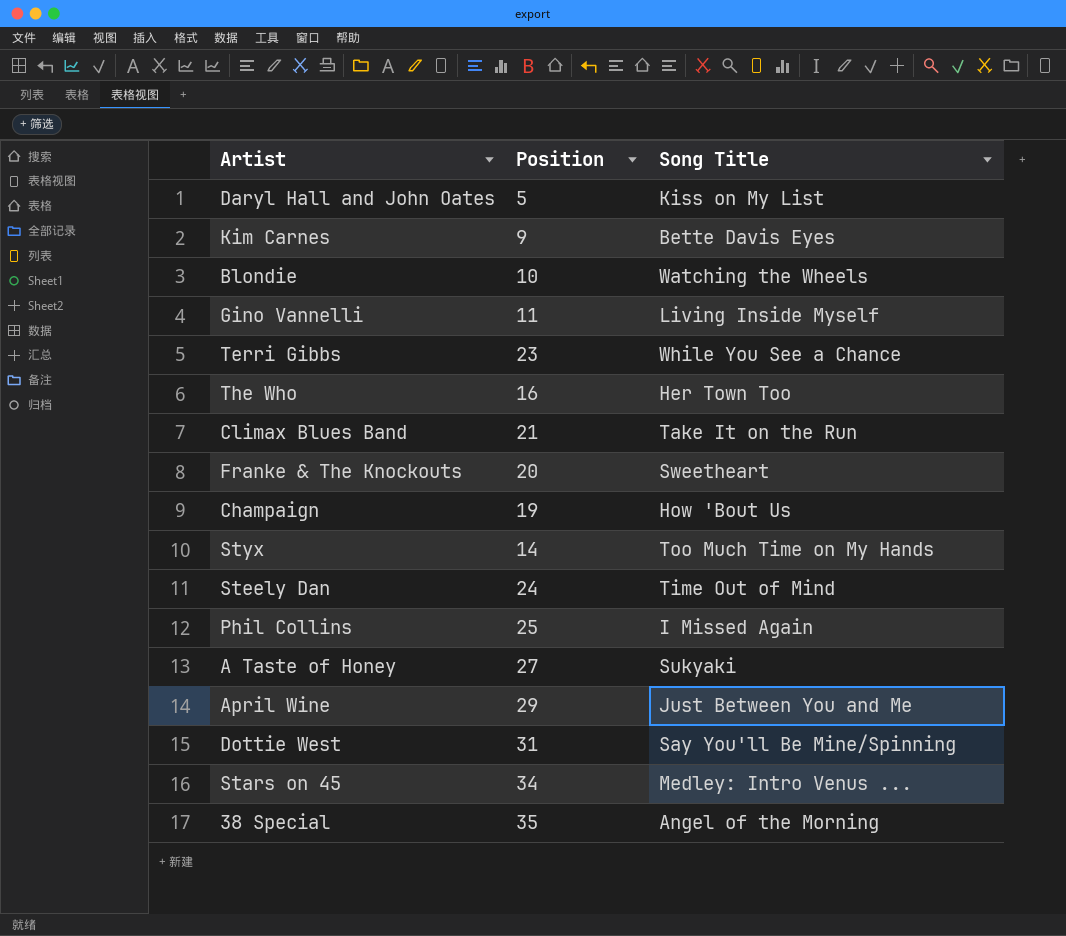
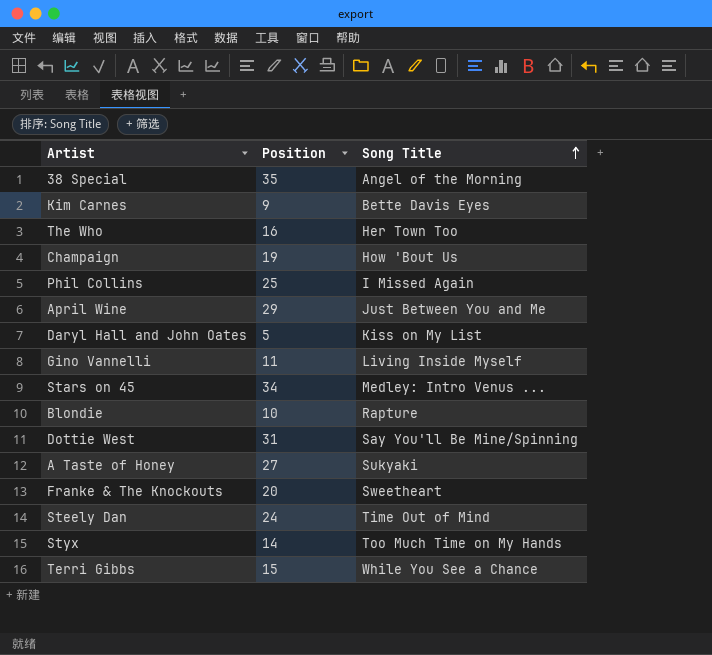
row order: none -> Song Title ascending
row Climax Blues Band: 21 | Take It on the Run -> none
Blondie | Song Title: Watching the Wheels -> Rapture
Terri Gibbs | Position: 23 -> 15

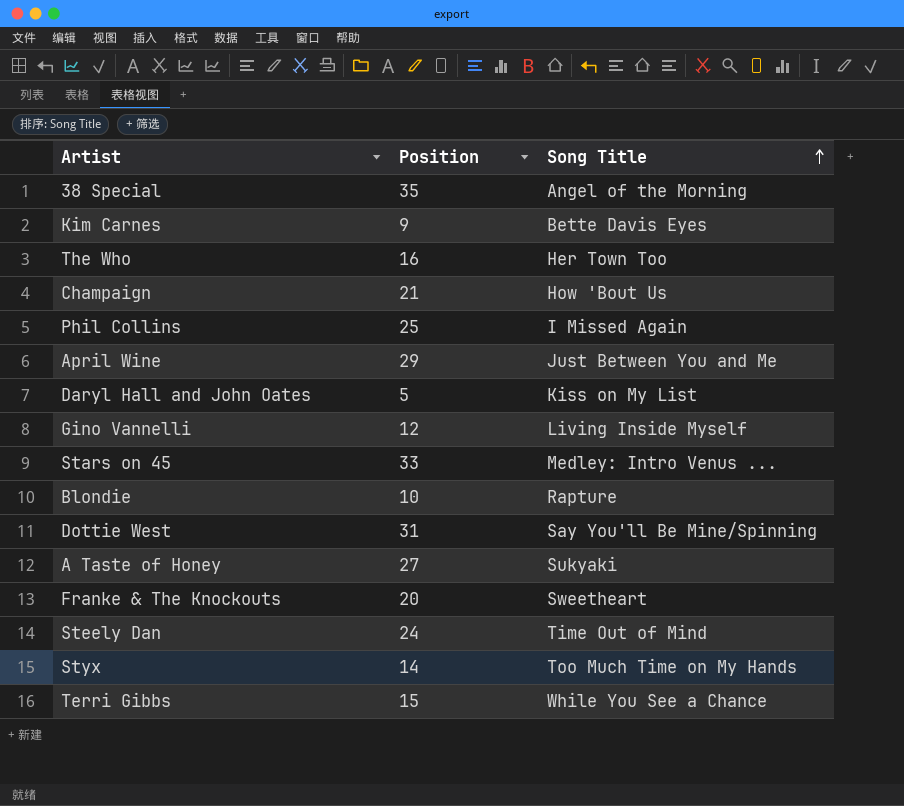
Champaign | Position: 19 -> 21
Gino Vannelli | Position: 11 -> 12
Stars on 45 | Position: 34 -> 33

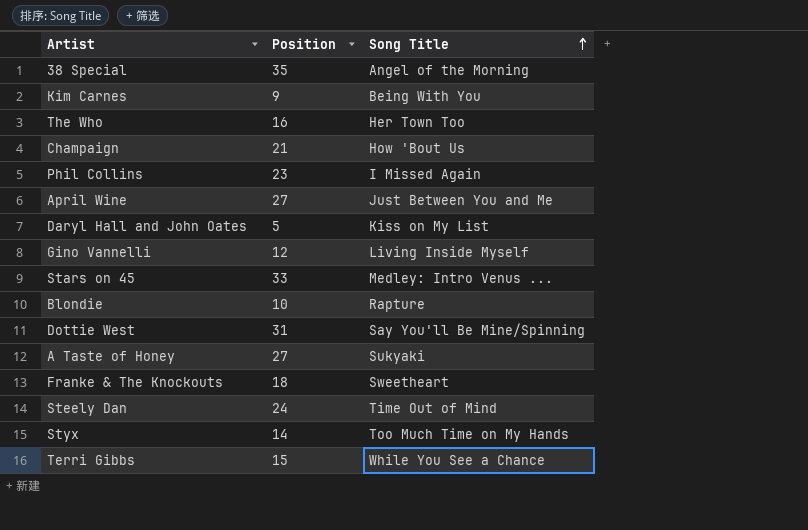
Kim Carnes | Song Title: Bette Davis Eyes -> Being With You
Phil Collins | Position: 25 -> 23
April Wine | Position: 29 -> 27
Franke & The Knockouts | Position: 20 -> 18

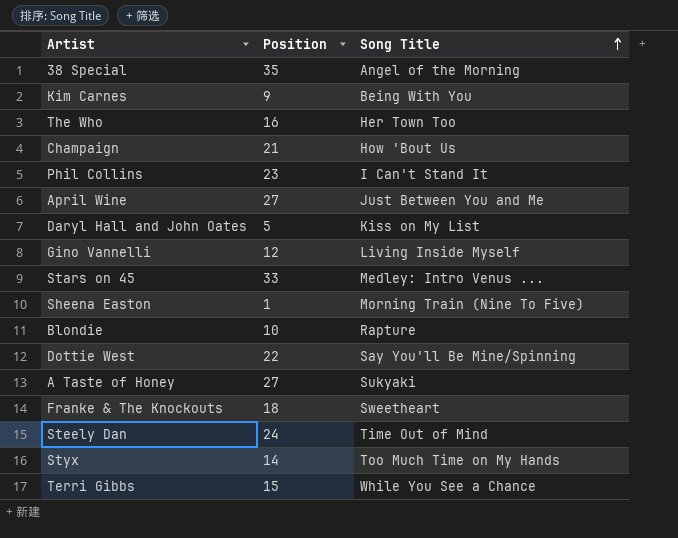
Phil Collins | Song Title: I Missed Again -> I Can't Stand It
row Sheena Easton: none -> 1 | Morning Train (Nine To Five)
Dottie West | Position: 31 -> 22

